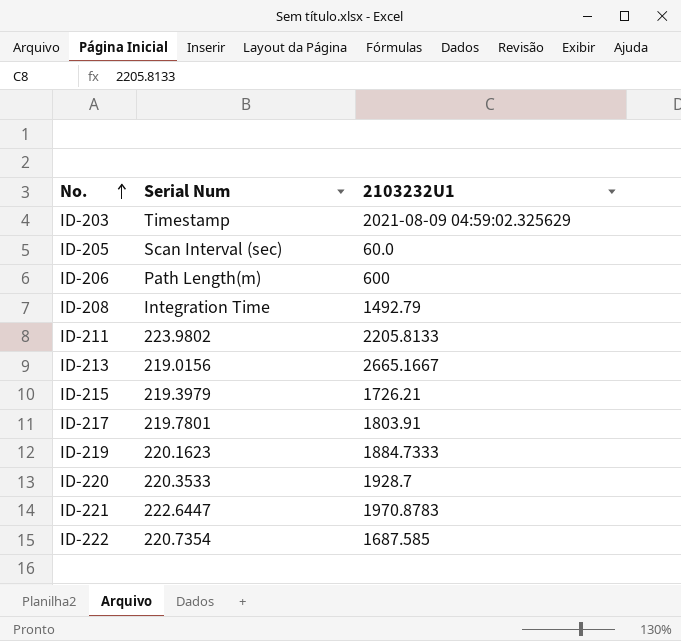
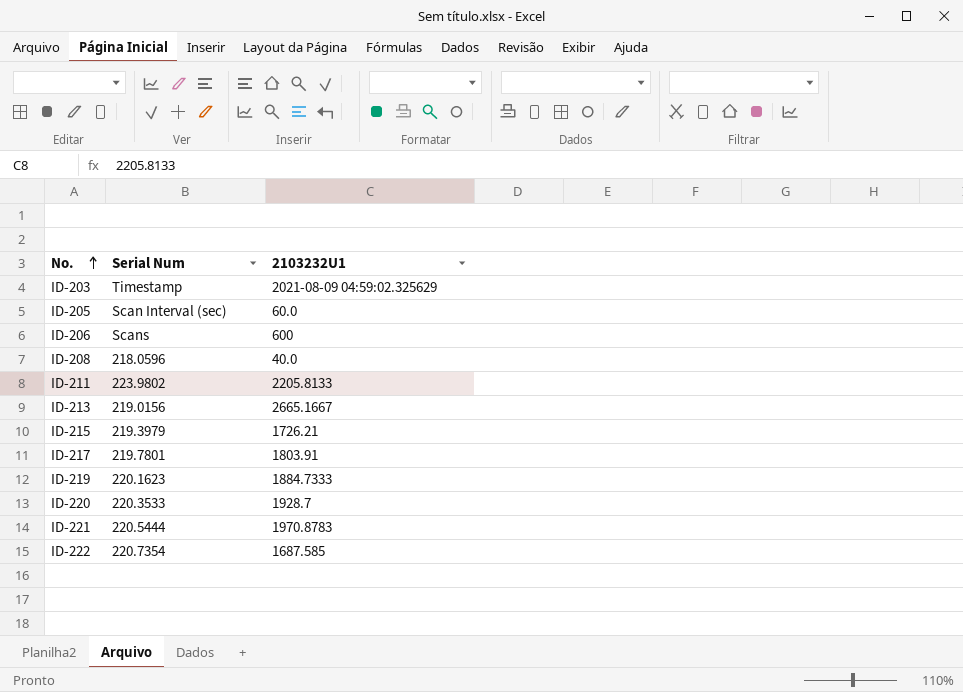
ID-206 | Serial Num: Path Length(m) -> Scans
ID-208 | Serial Num: Integration Time -> 218.0596
ID-208 | 2103232U1: 1492.79 -> 40.0
ID-221 | Serial Num: 222.6447 -> 220.5444

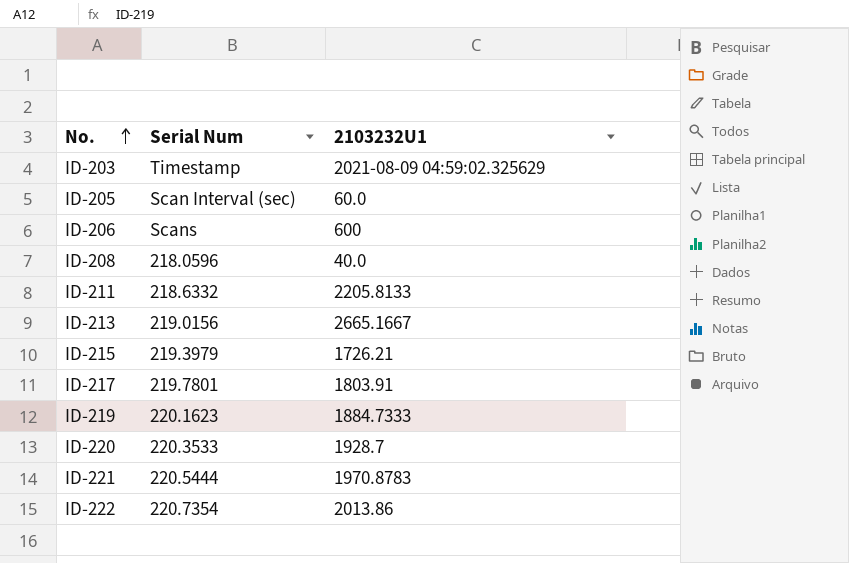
ID-211 | Serial Num: 223.9802 -> 218.6332
ID-222 | 2103232U1: 1687.585 -> 2013.86

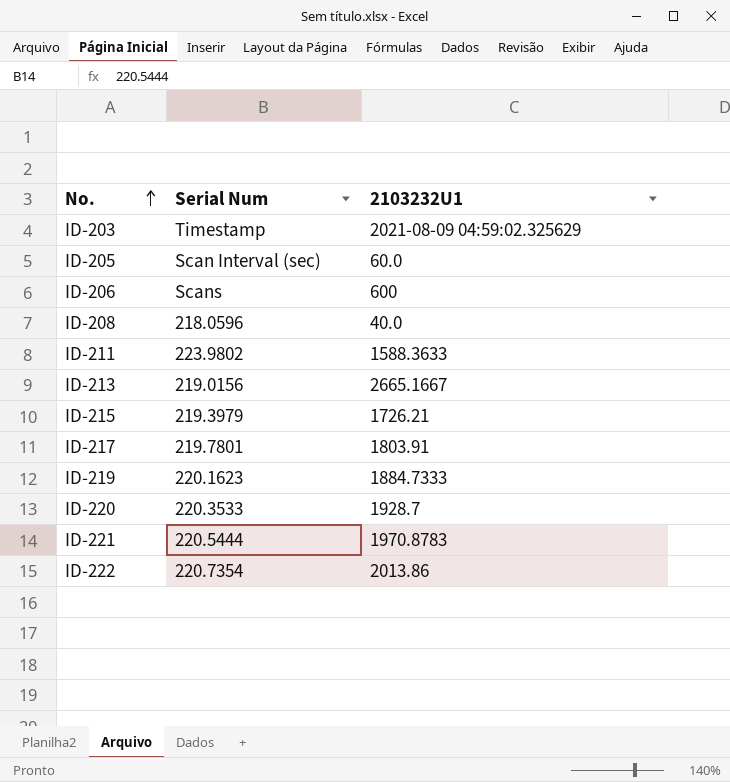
ID-211 | Serial Num: 218.6332 -> 223.9802
ID-211 | 2103232U1: 2205.8133 -> 1588.3633

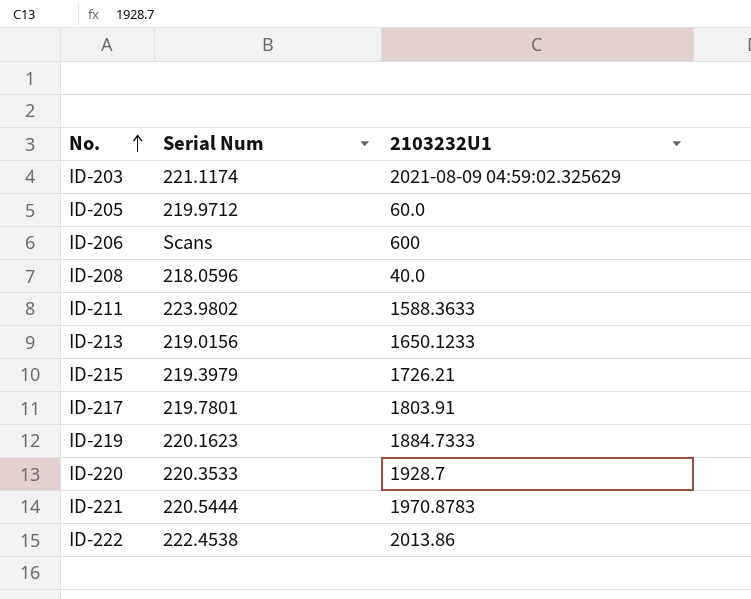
ID-203 | Serial Num: Timestamp -> 221.1174
ID-205 | Serial Num: Scan Interval (sec) -> 219.9712
ID-213 | 2103232U1: 2665.1667 -> 1650.1233
ID-222 | Serial Num: 220.7354 -> 222.4538

